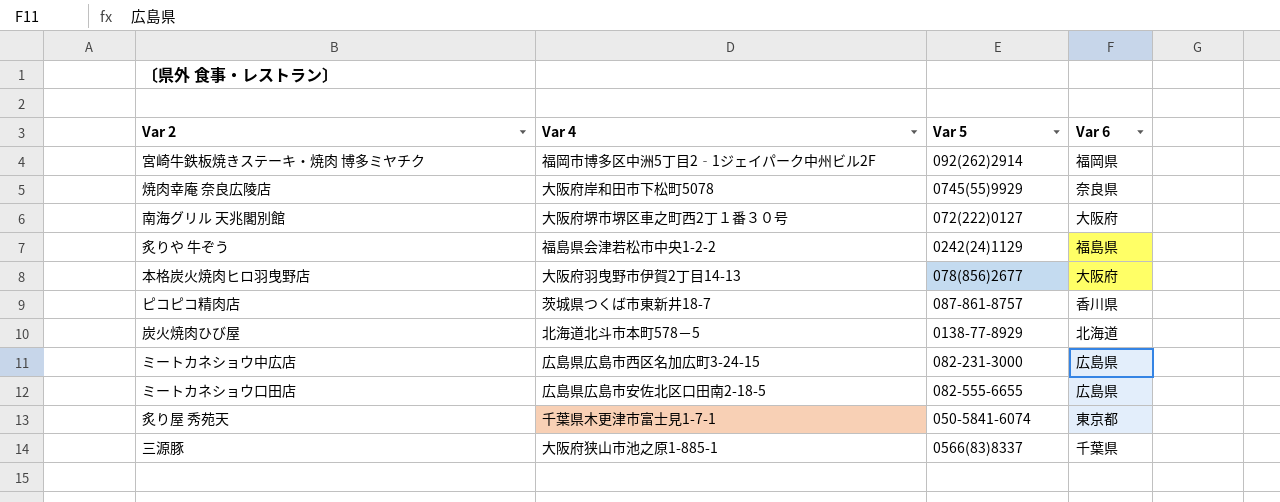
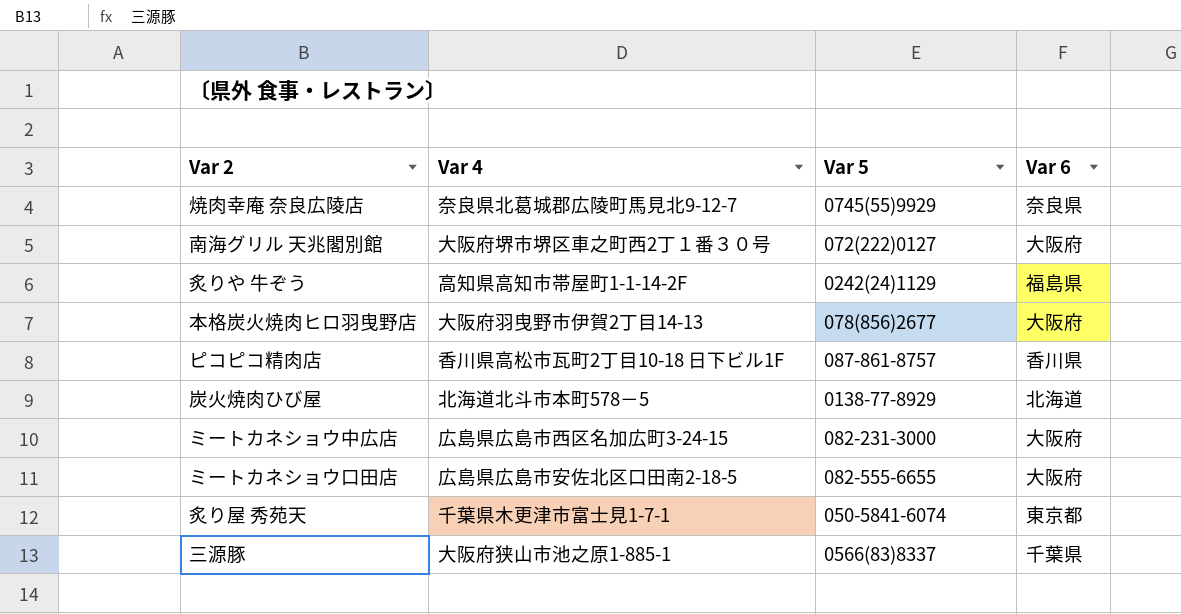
row 宮崎牛鉄板焼きステーキ・焼肉 博多ミヤチク: 福岡市博多区中洲5丁目2‐1ジェイパーク中州ビル2F | 092(262)2914 | 福岡県 -> none
焼肉幸庵 奈良広陵店 | Var 4: 大阪府岸和田市下松町5078 -> 奈良県北葛城郡広陵町馬見北9-12-7
炙りや 牛ぞう | Var 4: 福島県会津若松市中央1-2-2 -> 高知県高知市帯屋町1-1-14-2F
ピコピコ精肉店 | Var 4: 茨城県つくば市東新井18-7 -> 香川県高松市瓦町2丁目10-18 日下ビル1F
ミートカネショウ中広店 | Var 6: 広島県 -> 大阪府
ミートカネショウ口田店 | Var 6: 広島県 -> 大阪府

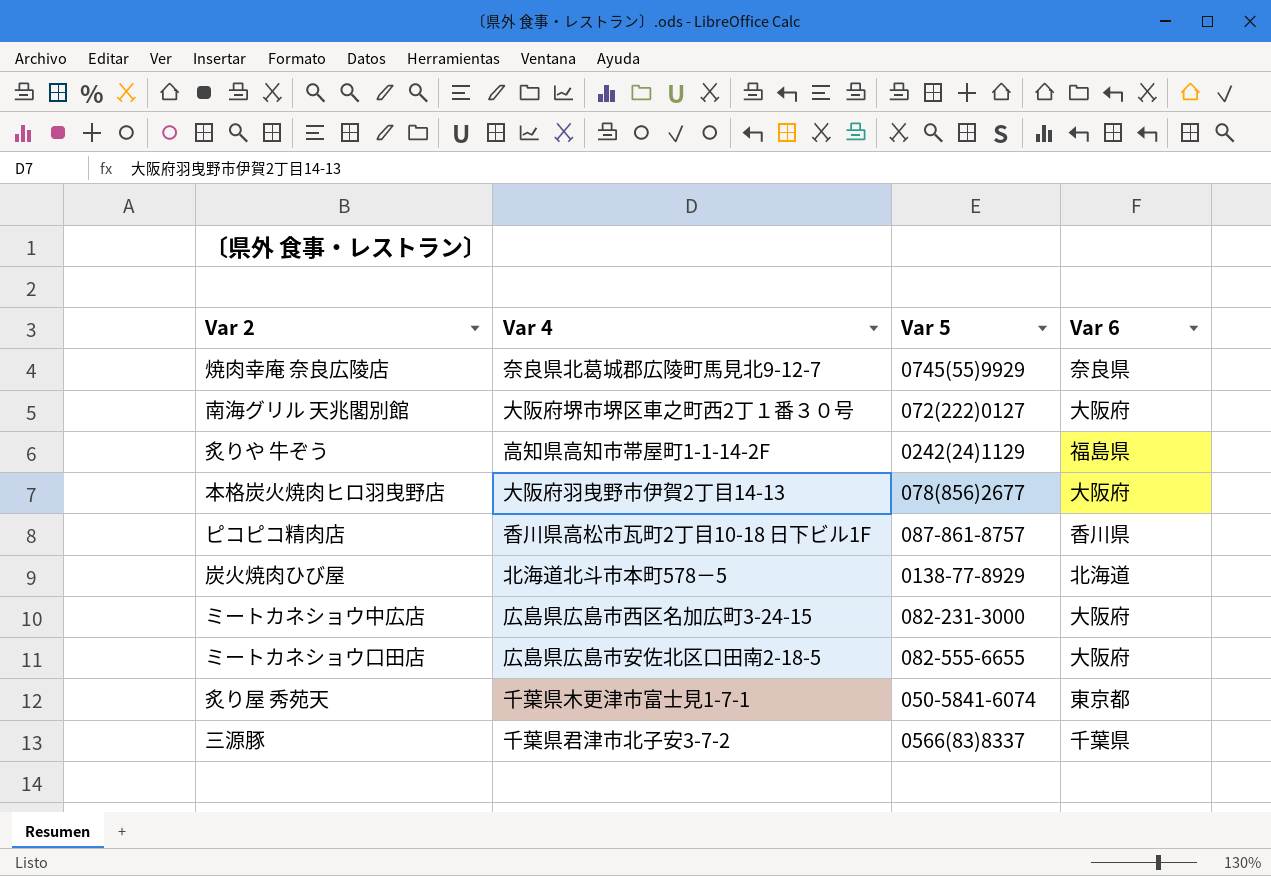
三源豚 | Var 4: 大阪府狭山市池之原1-885-1 -> 千葉県君津市北子安3-7-2

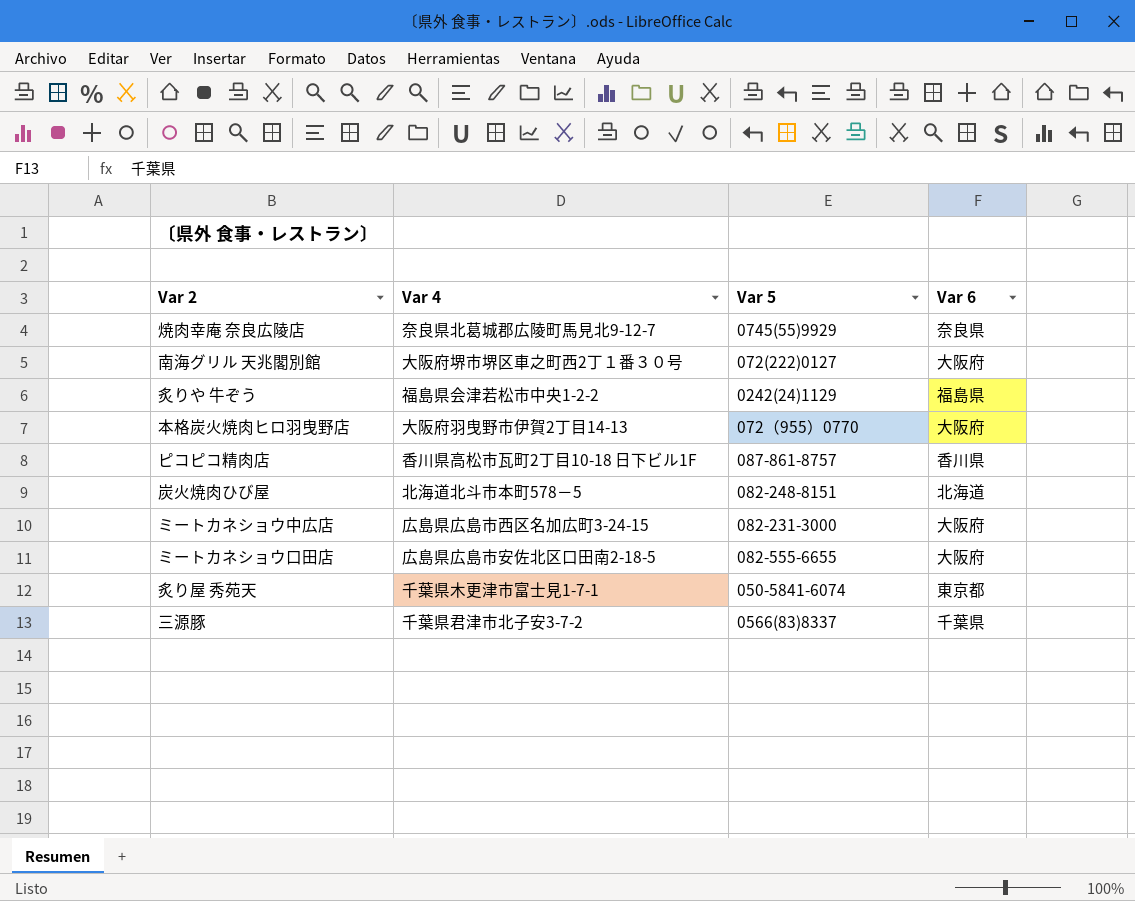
炙りや 牛ぞう | Var 4: 高知県高知市帯屋町1-1-14-2F -> 福島県会津若松市中央1-2-2
本格炭火焼肉ヒロ羽曳野店 | Var 5: 078(856)2677 -> 072（955）0770
炭火焼肉ひび屋 | Var 5: 0138-77-8929 -> 082-248-8151

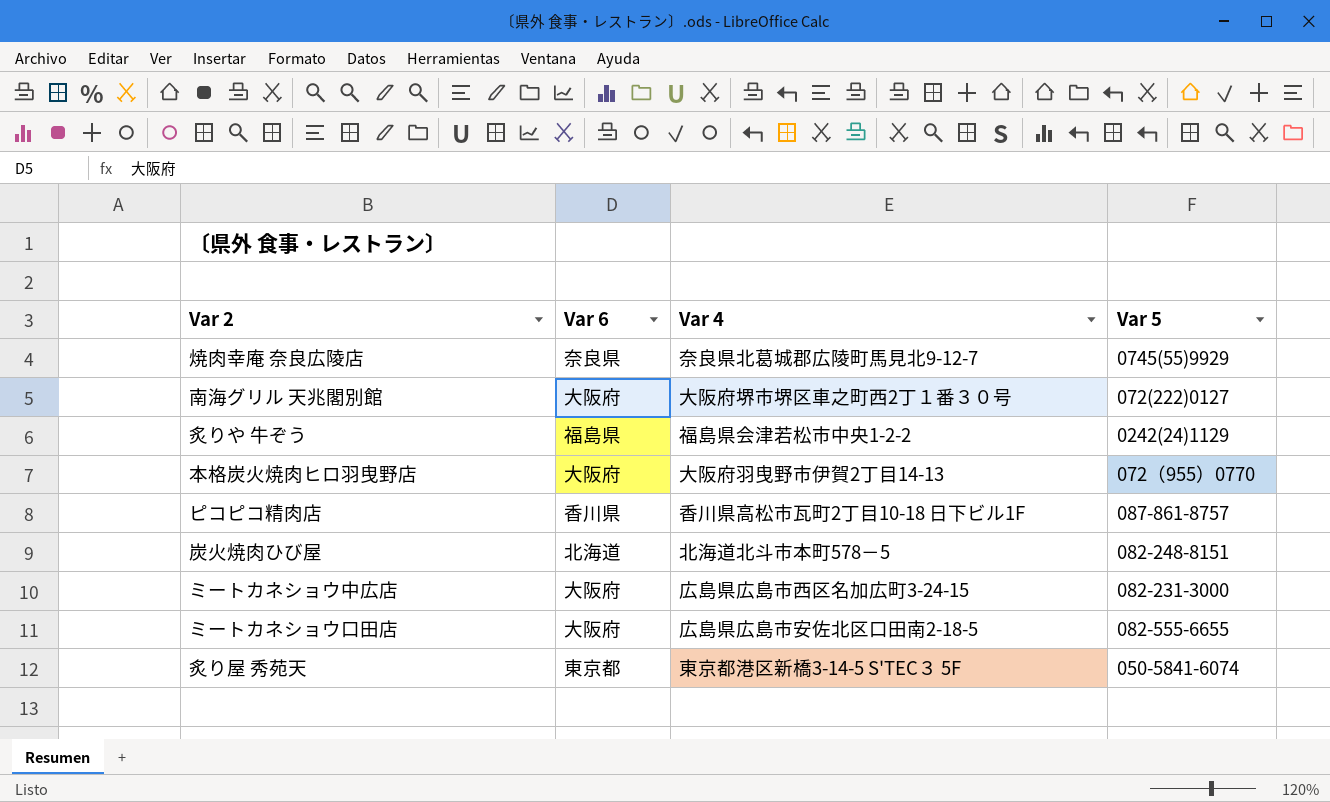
column Var 6 | position: 4 -> 2
row 三源豚: 千葉県君津市北子安3-7-2 | 0566(83)8337 | 千葉県 -> none
炙り屋 秀苑天 | Var 4: 千葉県木更津市富士見1-7-1 -> 東京都港区新橋3-14-5 S'TEC３ 5F

